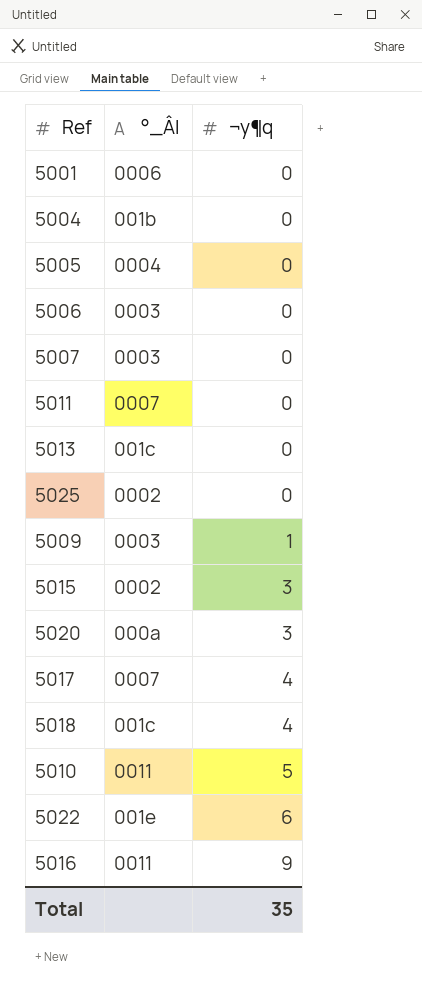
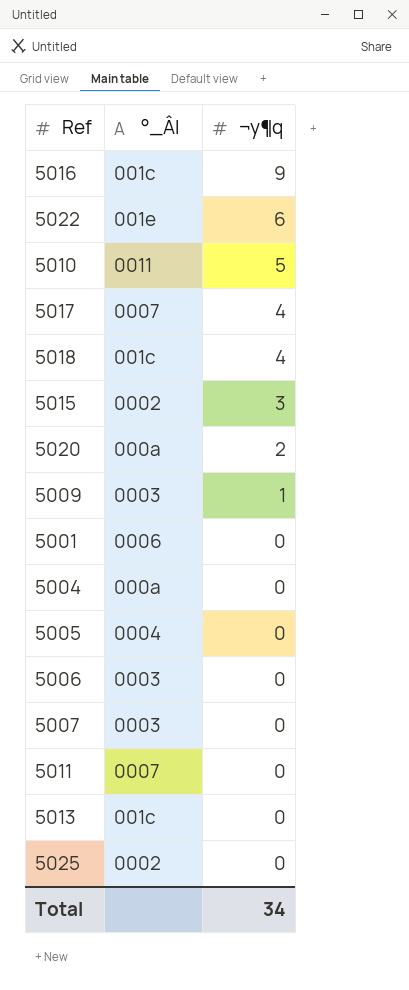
row order: ¬y¶q ascending -> ¬y¶q descending
5016 | °_ÂI: 0011 -> 001c
5020 | ¬y¶q: 3 -> 2
5004 | °_ÂI: 001b -> 000a
Total | ¬y¶q: 35 -> 34

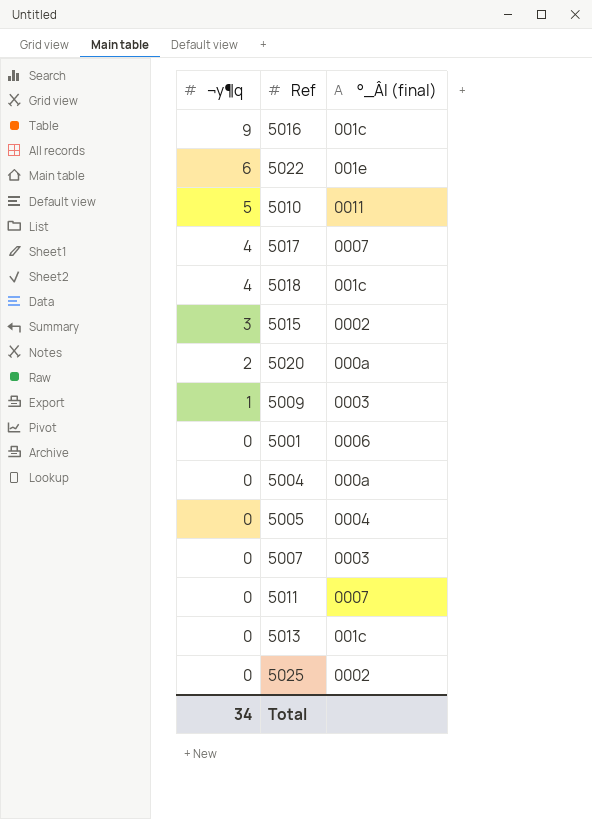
column ¬y¶q | position: 3 -> 1
column name: °_ÂI -> °_ÂI (final)
row 5006: 0003 | 0 -> none

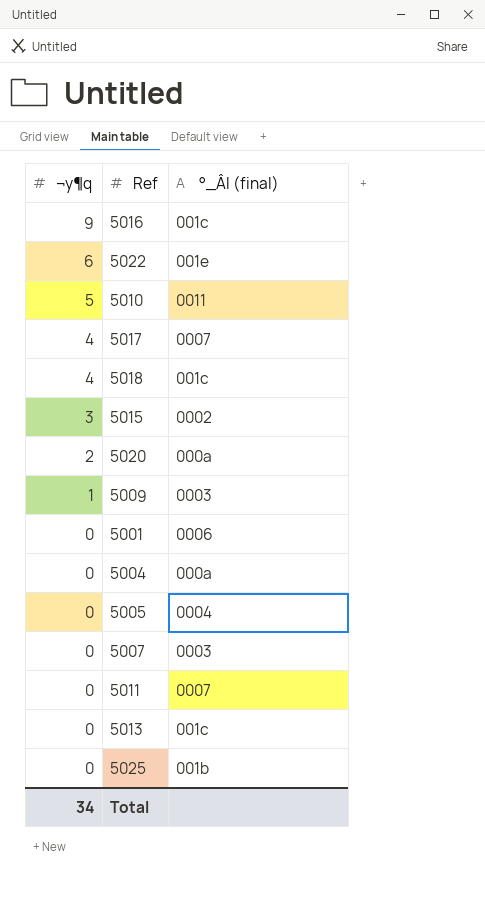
5025 | °_ÂI (final): 0002 -> 001b

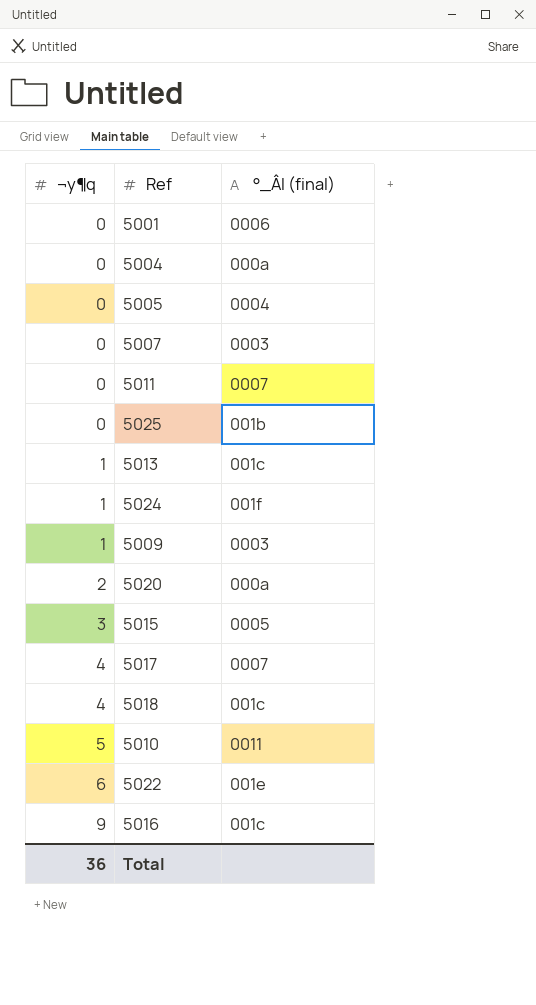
row order: ¬y¶q descending -> ¬y¶q ascending
5013 | ¬y¶q: 0 -> 1
row 5024: none -> 1 | 001f
5015 | °_ÂI (final): 0002 -> 0005
Total | ¬y¶q: 34 -> 36

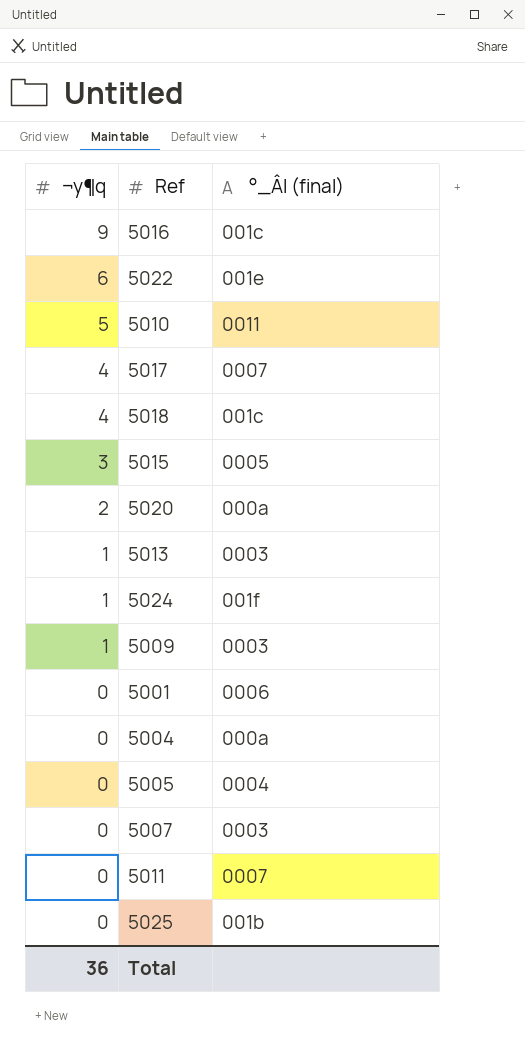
row order: ¬y¶q ascending -> ¬y¶q descending
5013 | °_ÂI (final): 001c -> 0003

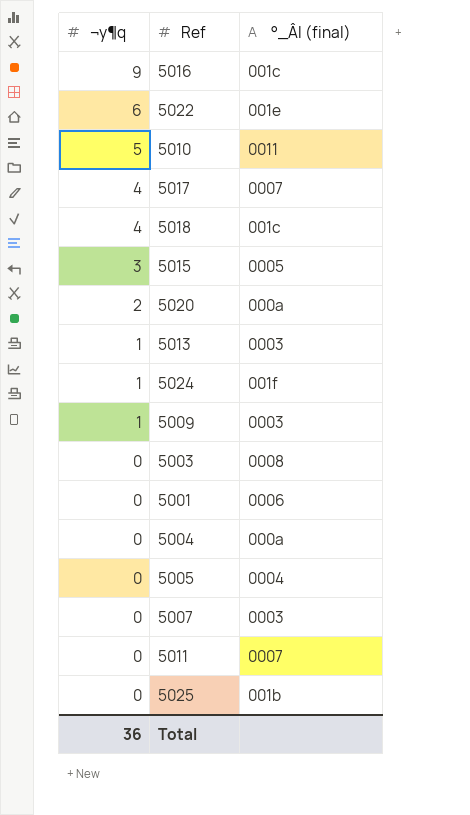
row 5003: none -> 0 | 0008

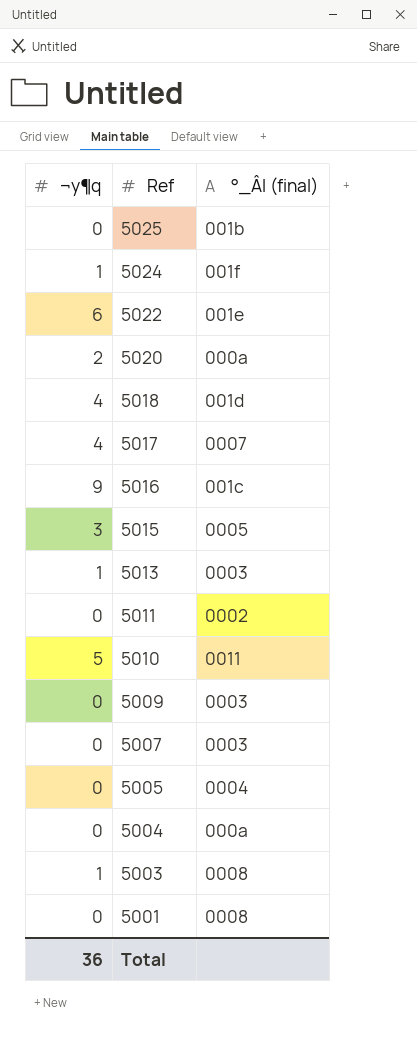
row order: ¬y¶q descending -> Ref descending
5018 | °_ÂI (final): 001c -> 001d
5011 | °_ÂI (final): 0007 -> 0002
5009 | ¬y¶q: 1 -> 0
5003 | ¬y¶q: 0 -> 1
5001 | °_ÂI (final): 0006 -> 0008

